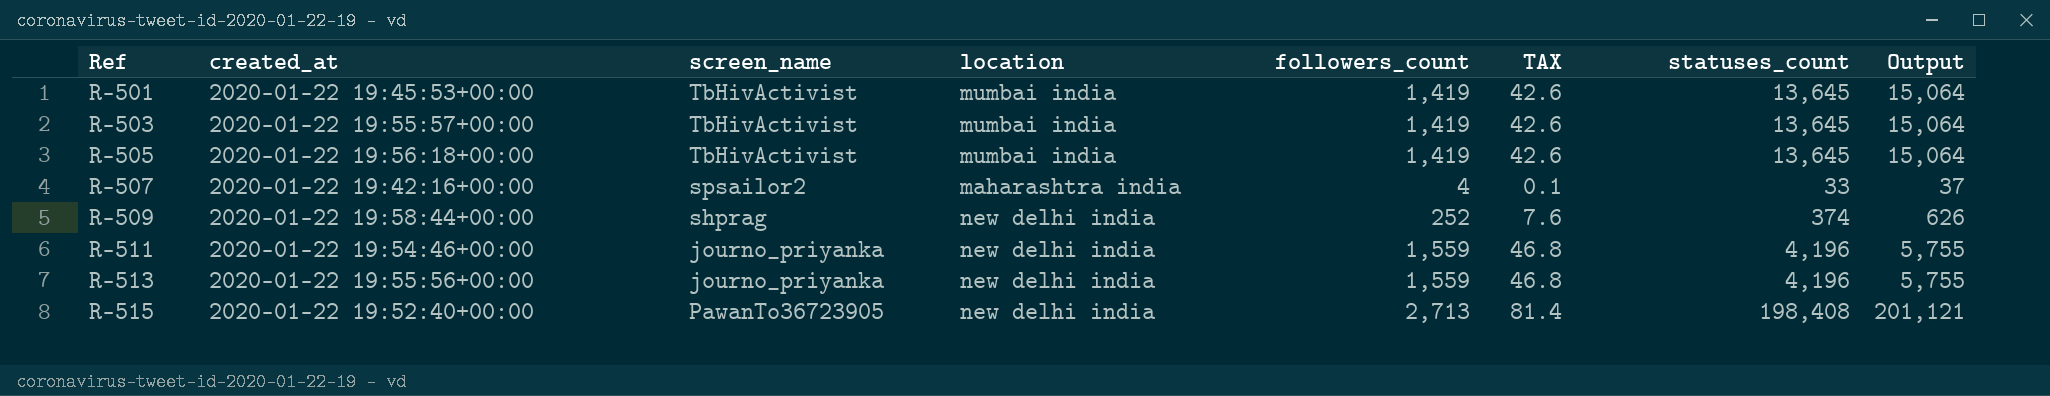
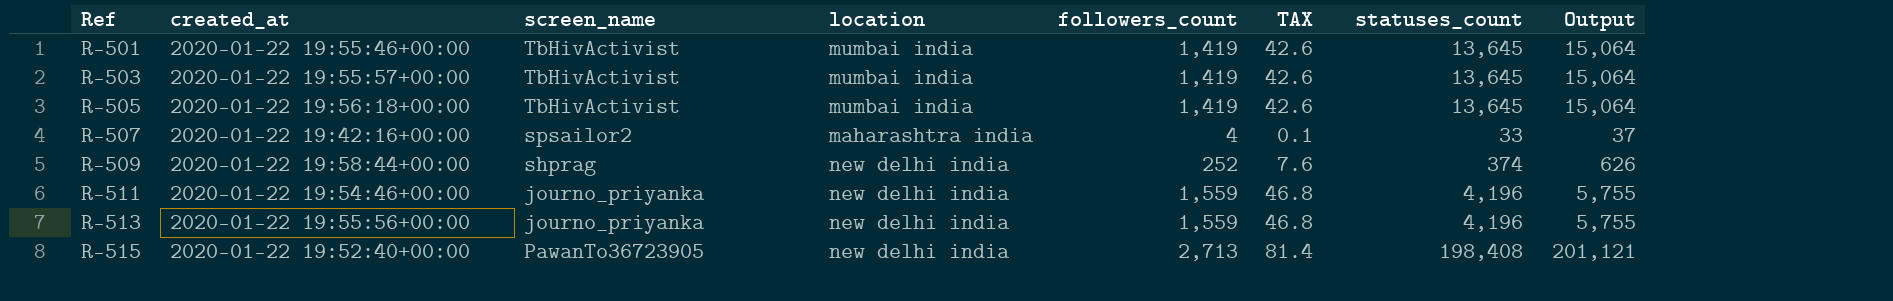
R-501 | created_at: 2020-01-22 19:45:53+00:00 -> 2020-01-22 19:55:46+00:00

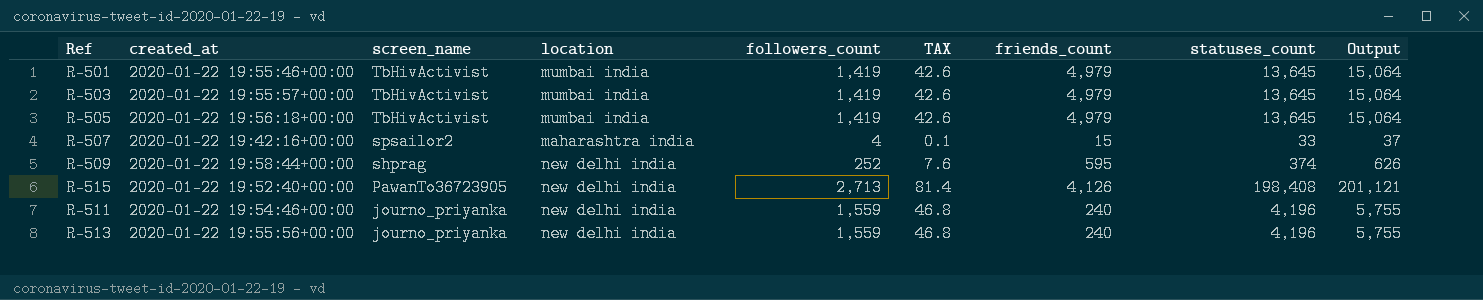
row order: Ref ascending -> screen_name descending
column friends_count | position: none -> 7

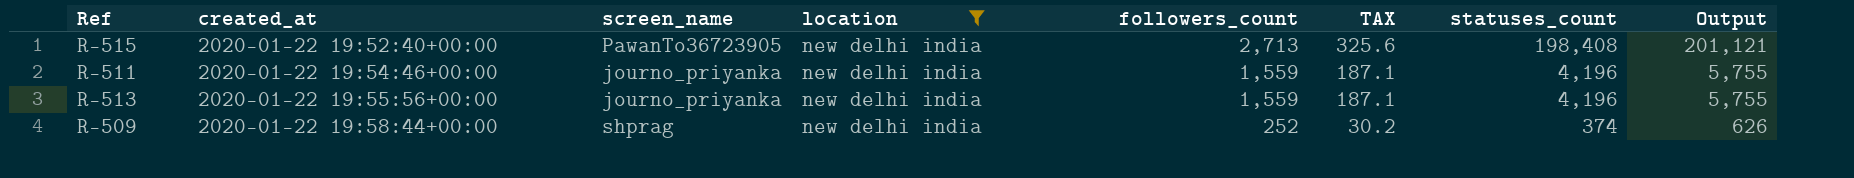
filter: none -> location = new delhi india
row order: screen_name descending -> created_at ascending
column friends_count | position: 7 -> none
column TAX | formula: [followers_count] * 0.03 -> [followers_count] * 0.12

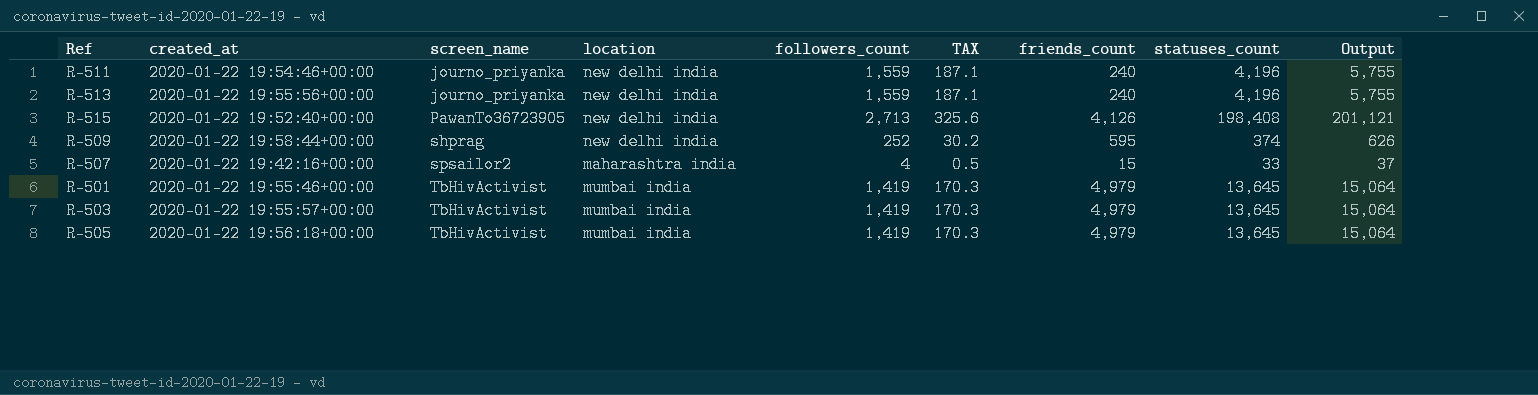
filter: location = new delhi india -> none
row order: created_at ascending -> screen_name ascending
column friends_count | position: none -> 7

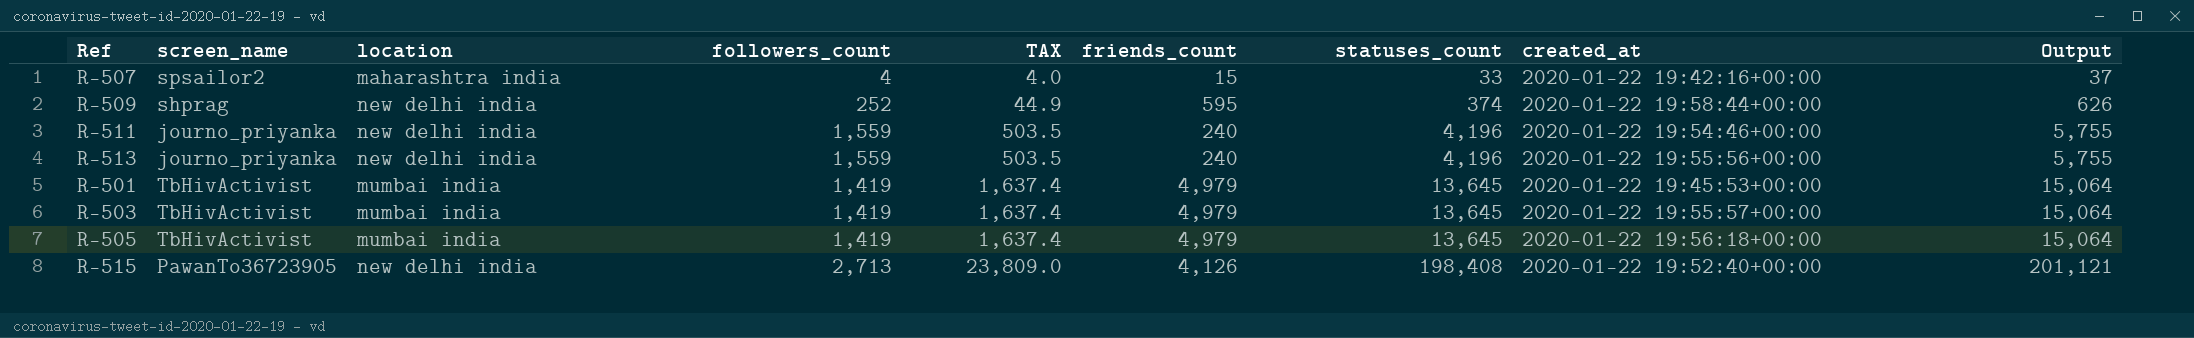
row order: screen_name ascending -> TAX ascending
column TAX | formula: [followers_count] * 0.12 -> [statuses_count] * 0.12
column created_at | position: 2 -> 8
R-501 | created_at: 2020-01-22 19:55:46+00:00 -> 2020-01-22 19:45:53+00:00

